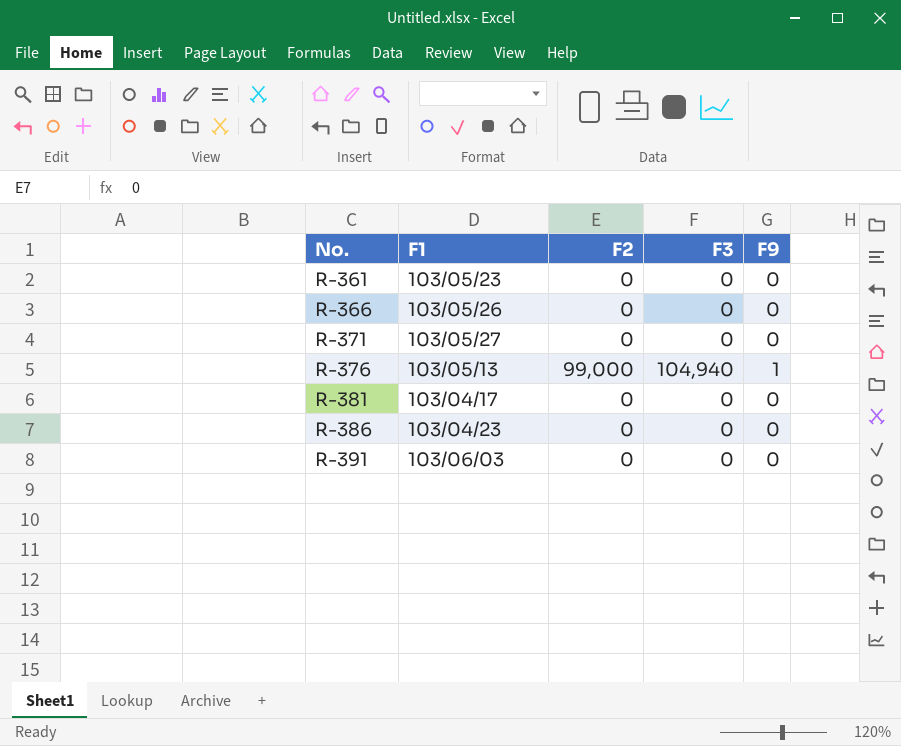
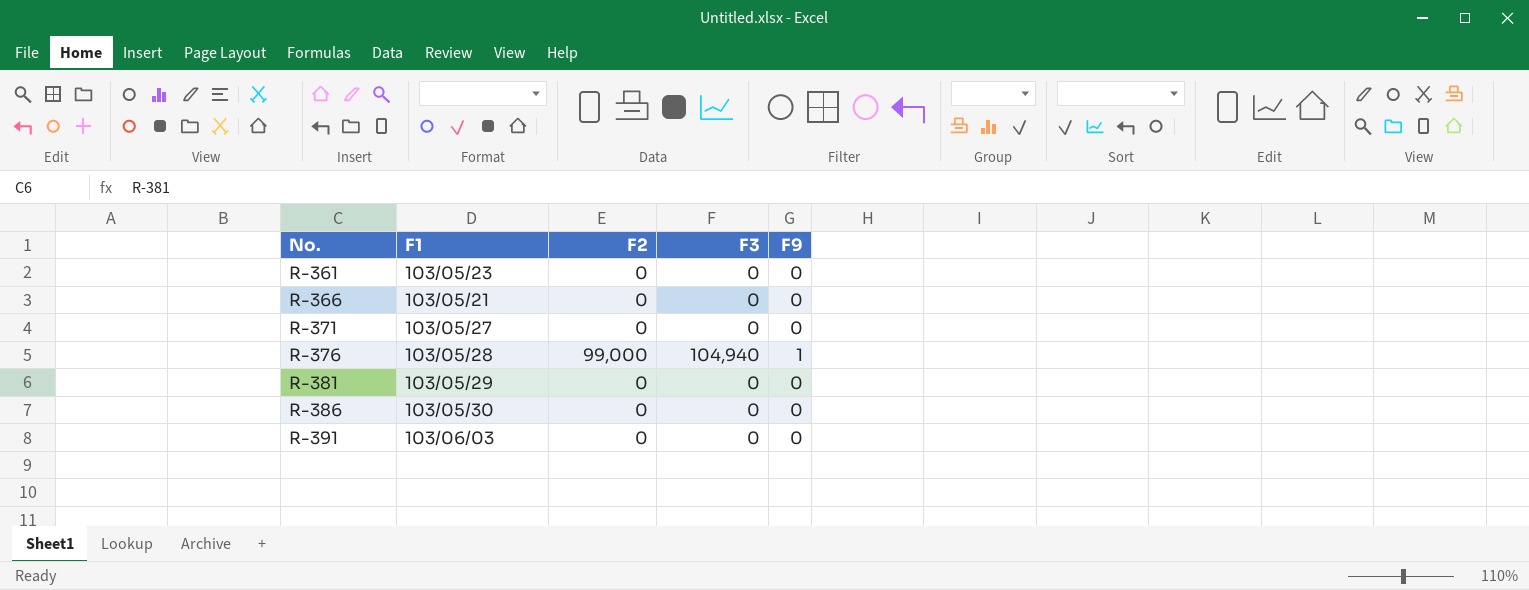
R-366 | F1: 103/05/26 -> 103/05/21
R-376 | F1: 103/05/13 -> 103/05/28
R-381 | F1: 103/04/17 -> 103/05/29
R-386 | F1: 103/04/23 -> 103/05/30

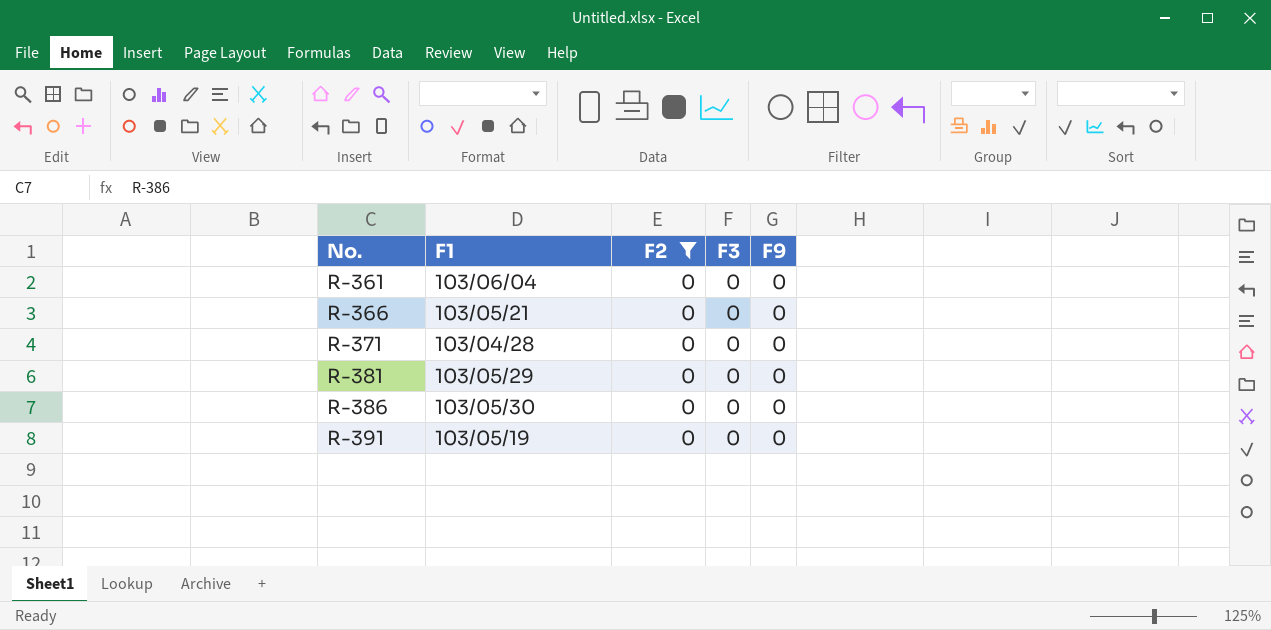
filter: none -> F2 = 0
R-361 | F1: 103/05/23 -> 103/06/04
R-371 | F1: 103/05/27 -> 103/04/28
R-391 | F1: 103/06/03 -> 103/05/19

